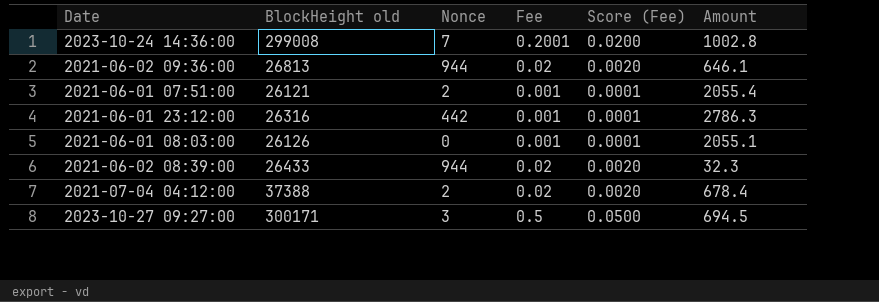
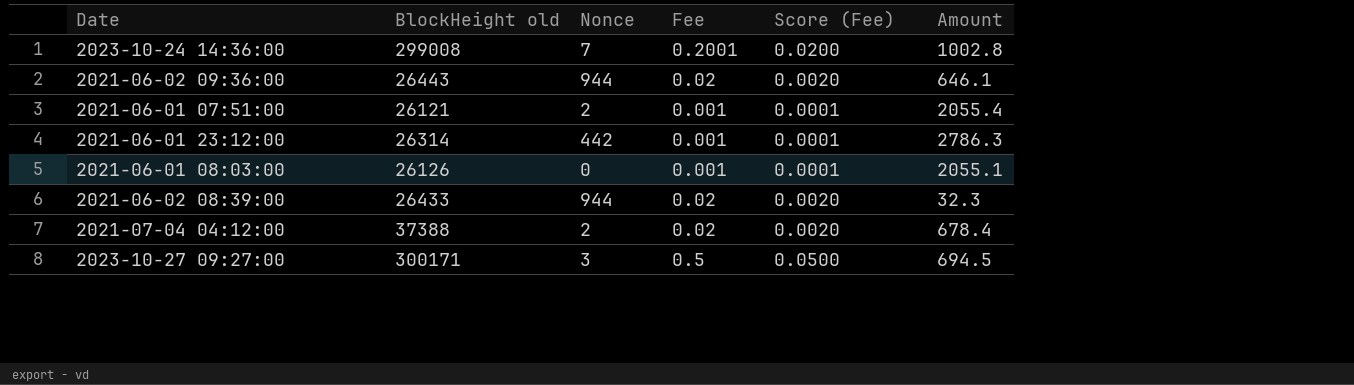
2021-06-02 09:36:00 | BlockHeight old: 26813 -> 26443
2021-06-01 23:12:00 | BlockHeight old: 26316 -> 26314

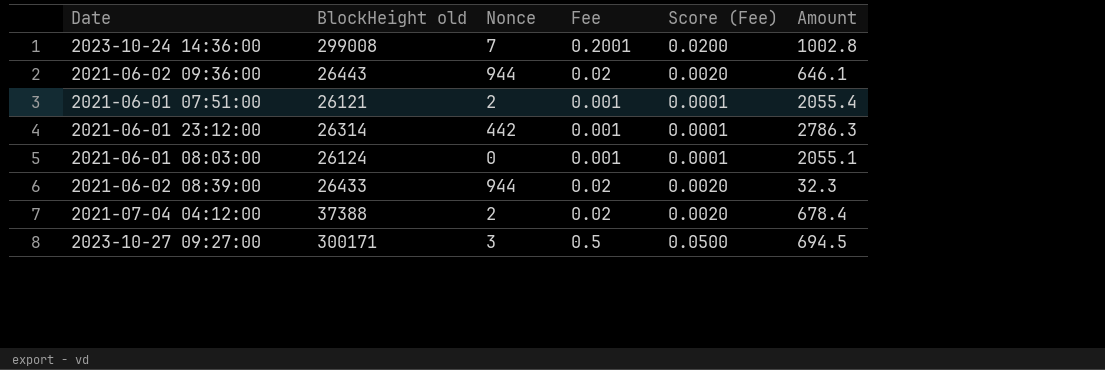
2021-06-01 08:03:00 | BlockHeight old: 26126 -> 26124

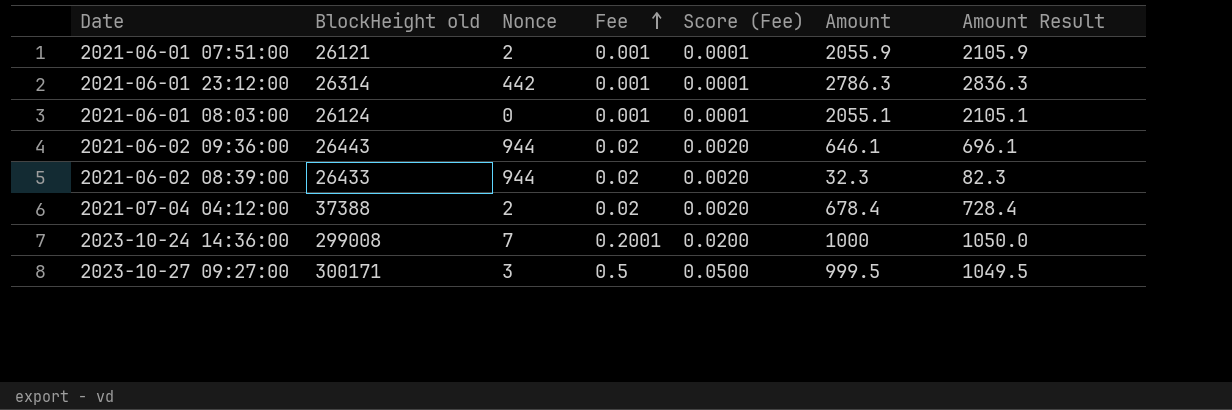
row order: none -> Fee ascending
column Amount Result | formula: none -> [Amount] + 50
2021-06-01 07:51:00 | Amount: 2055.4 -> 2055.9
2023-10-24 14:36:00 | Amount: 1002.8 -> 1000
2023-10-27 09:27:00 | Amount: 694.5 -> 999.5

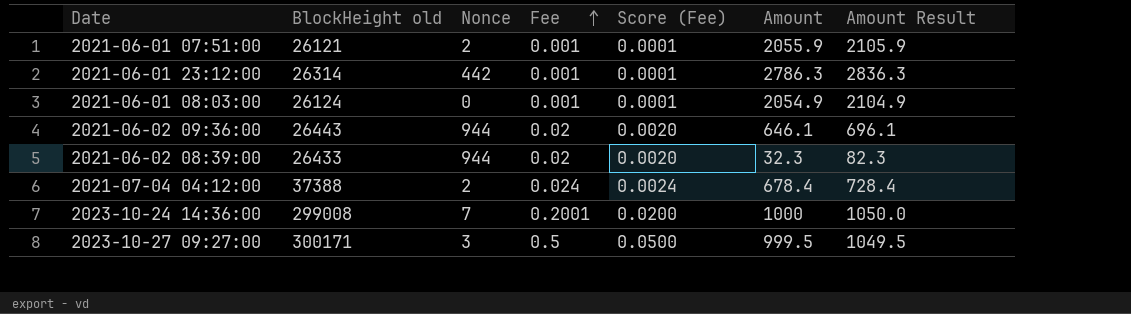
2021-06-01 08:03:00 | Amount: 2055.1 -> 2054.9
2021-06-01 08:03:00 | Amount Result: 2105.1 -> 2104.9
2021-07-04 04:12:00 | Fee: 0.02 -> 0.024
2021-07-04 04:12:00 | Score (Fee): 0.0020 -> 0.0024

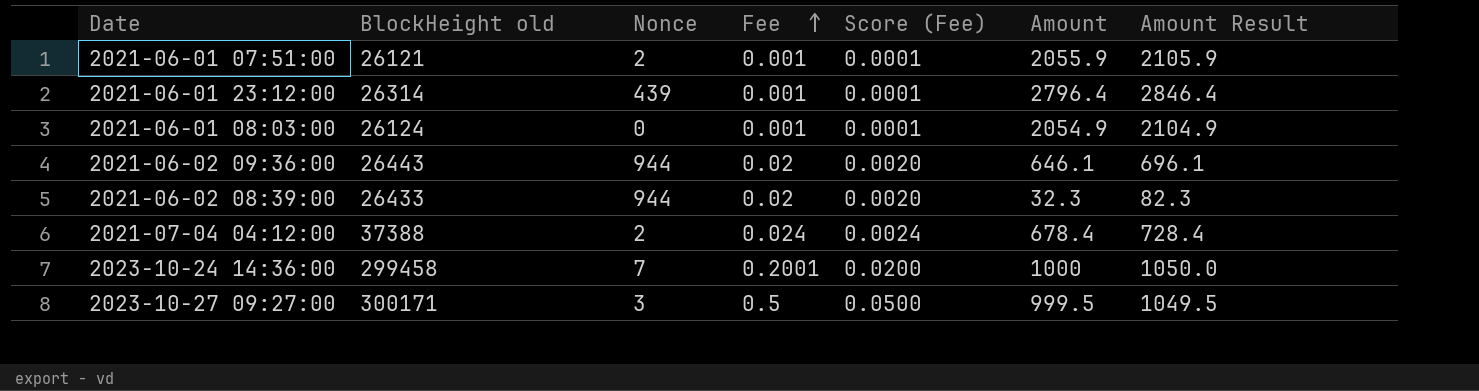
2021-06-01 23:12:00 | Nonce: 442 -> 439
2021-06-01 23:12:00 | Amount: 2786.3 -> 2796.4
2021-06-01 23:12:00 | Amount Result: 2836.3 -> 2846.4
2023-10-24 14:36:00 | BlockHeight old: 299008 -> 299458

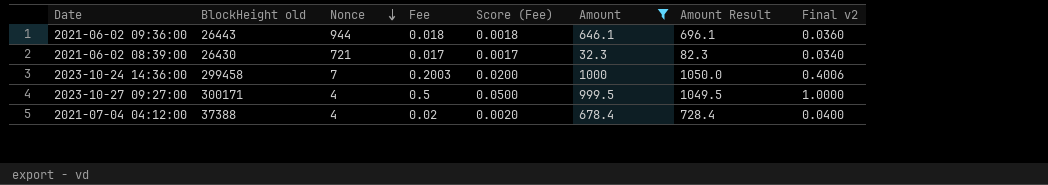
filter: none -> Amount <= 1000
row order: Fee ascending -> Nonce descending
column Final v2 | formula: none -> [Fee] * 2
2021-06-02 09:36:00 | Fee: 0.02 -> 0.018
2021-06-02 09:36:00 | Score (Fee): 0.0020 -> 0.0018
2021-06-02 08:39:00 | BlockHeight old: 26433 -> 26430
2021-06-02 08:39:00 | Nonce: 944 -> 721
2021-06-02 08:39:00 | Fee: 0.02 -> 0.017
2021-06-02 08:39:00 | Score (Fee): 0.0020 -> 0.0017
2023-10-24 14:36:00 | Fee: 0.2001 -> 0.2003
2023-10-27 09:27:00 | Nonce: 3 -> 4
2021-07-04 04:12:00 | Nonce: 2 -> 4
2021-07-04 04:12:00 | Fee: 0.024 -> 0.02
2021-07-04 04:12:00 | Score (Fee): 0.0024 -> 0.0020

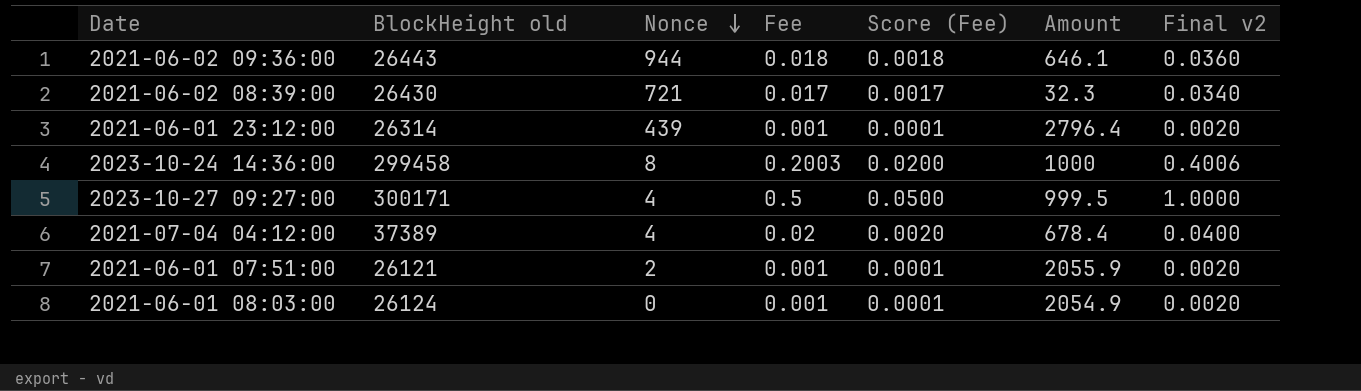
filter: Amount <= 1000 -> none
column Amount Result | formula: [Amount] + 50 -> none
2023-10-24 14:36:00 | Nonce: 7 -> 8
2021-07-04 04:12:00 | BlockHeight old: 37388 -> 37389

